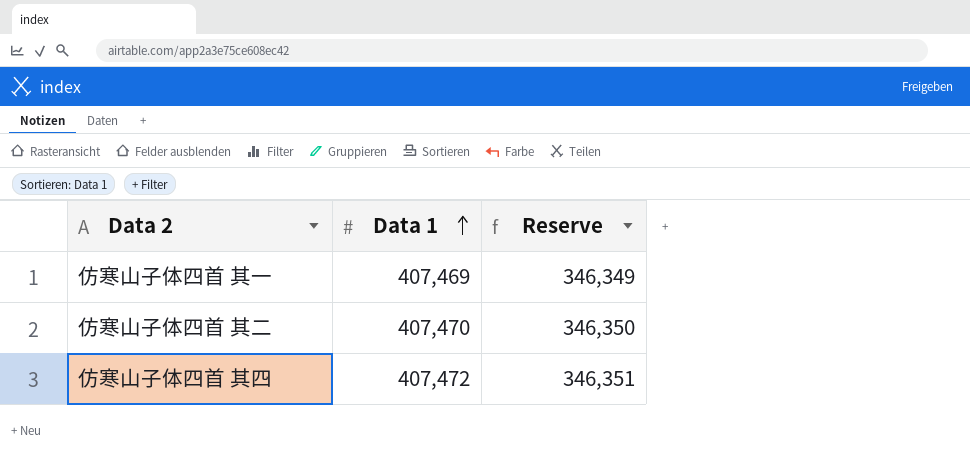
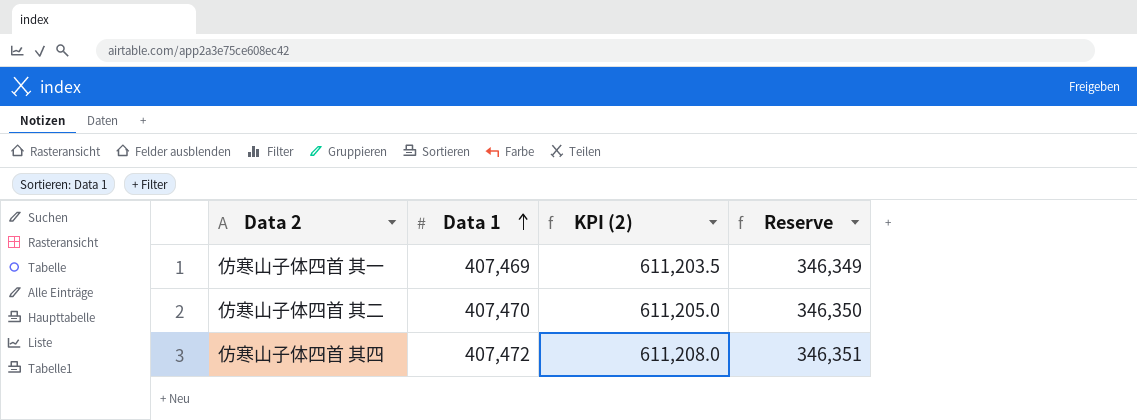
column KPI (2) | formula: none -> [Data 1] * 1.5

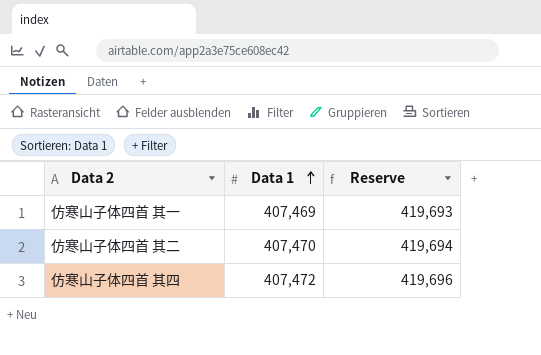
column KPI (2) | formula: [Data 1] * 1.5 -> none
column Reserve | formula: [Data 1] * 0.85 -> [Data 1] * 1.03

